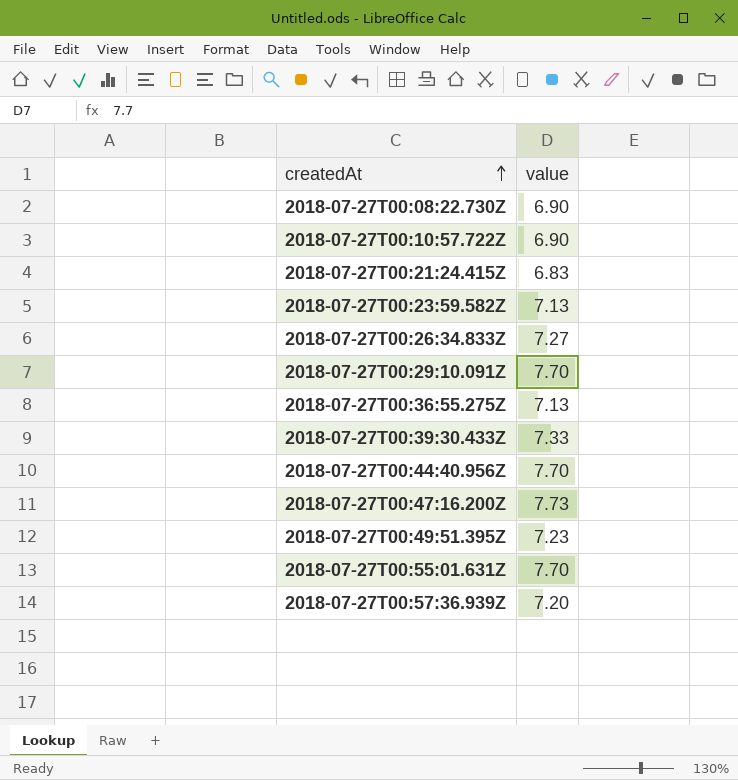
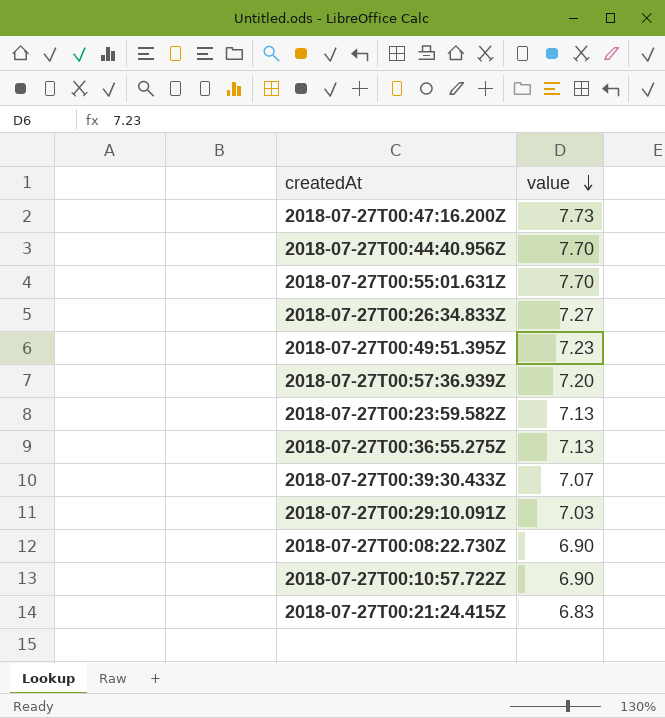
row order: createdAt ascending -> value descending
2018-07-27T00:39:30.433Z | value: 7.33 -> 7.07
2018-07-27T00:29:10.091Z | value: 7.70 -> 7.03

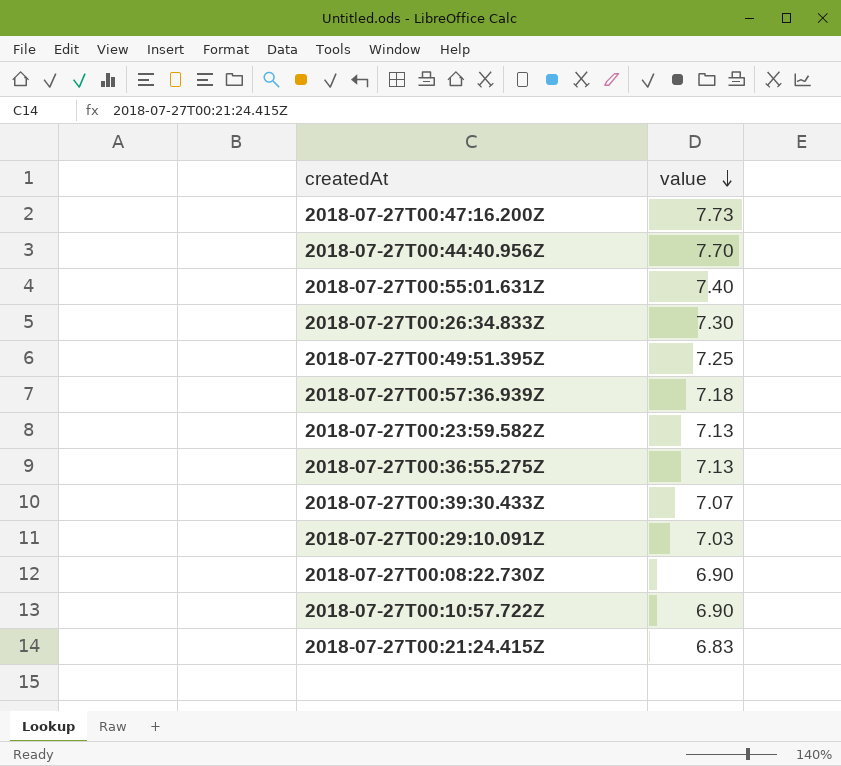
2018-07-27T00:55:01.631Z | value: 7.70 -> 7.40
2018-07-27T00:26:34.833Z | value: 7.27 -> 7.30
2018-07-27T00:49:51.395Z | value: 7.23 -> 7.25
2018-07-27T00:57:36.939Z | value: 7.20 -> 7.18

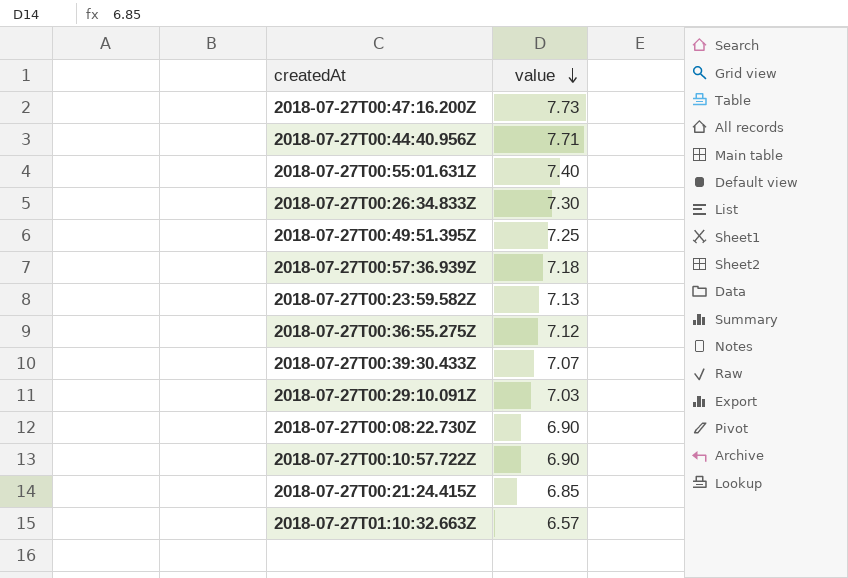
2018-07-27T00:44:40.956Z | value: 7.70 -> 7.71
2018-07-27T00:36:55.275Z | value: 7.13 -> 7.12
2018-07-27T00:21:24.415Z | value: 6.83 -> 6.85
row 2018-07-27T01:10:32.663Z: none -> 6.57

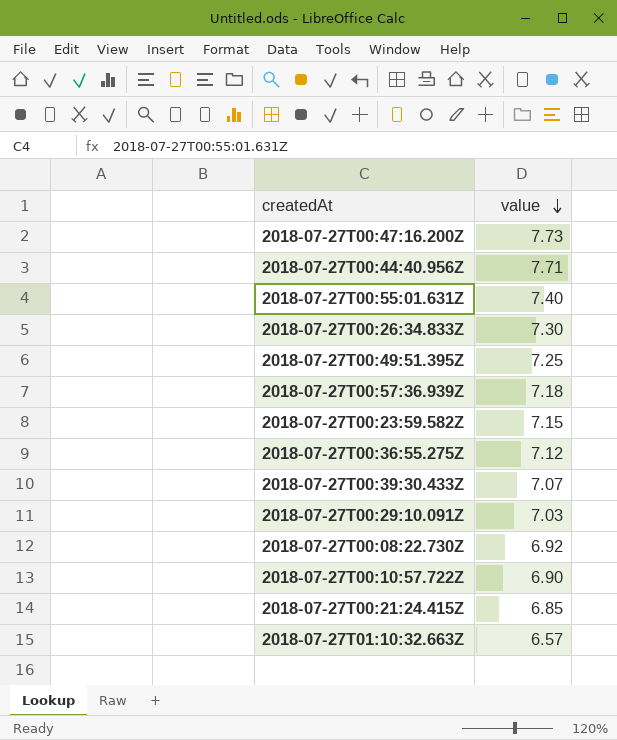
2018-07-27T00:23:59.582Z | value: 7.13 -> 7.15
2018-07-27T00:08:22.730Z | value: 6.90 -> 6.92

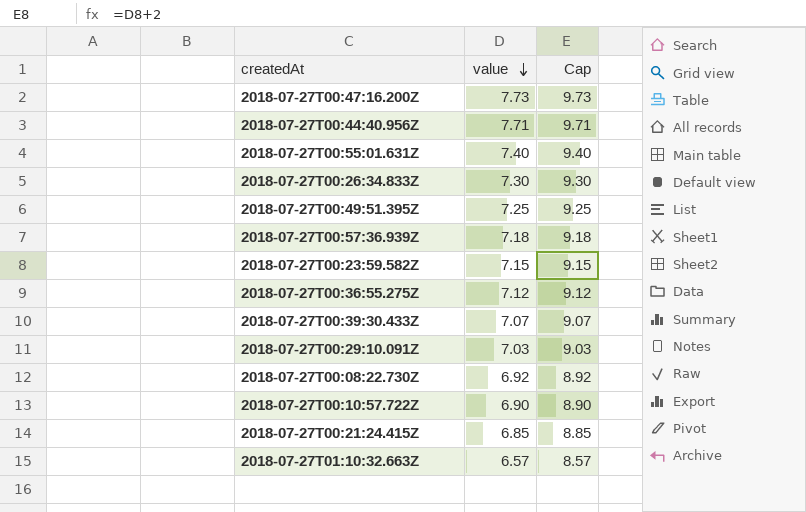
column Cap | formula: none -> [value] + 2

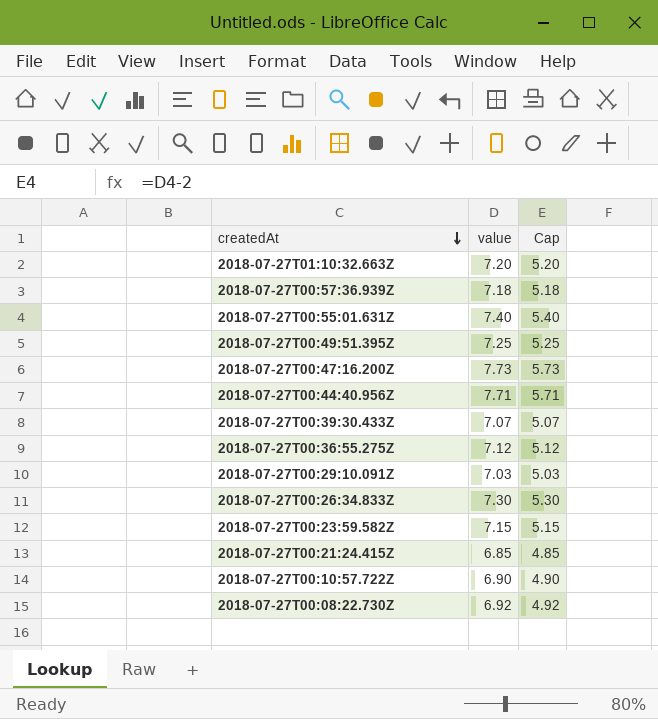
row order: value descending -> createdAt descending
column Cap | formula: [value] + 2 -> [value] - 2
2018-07-27T01:10:32.663Z | value: 6.57 -> 7.20

